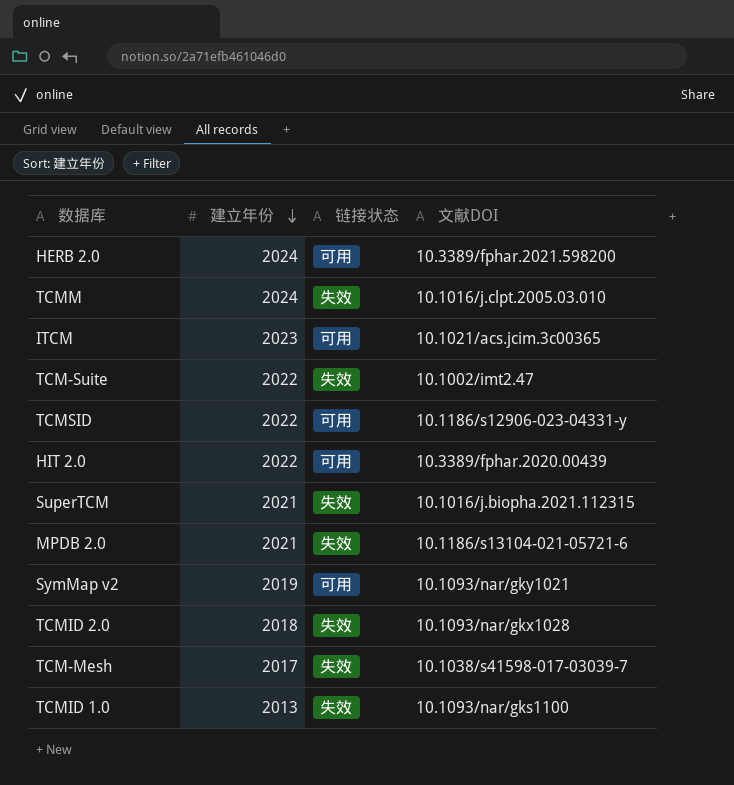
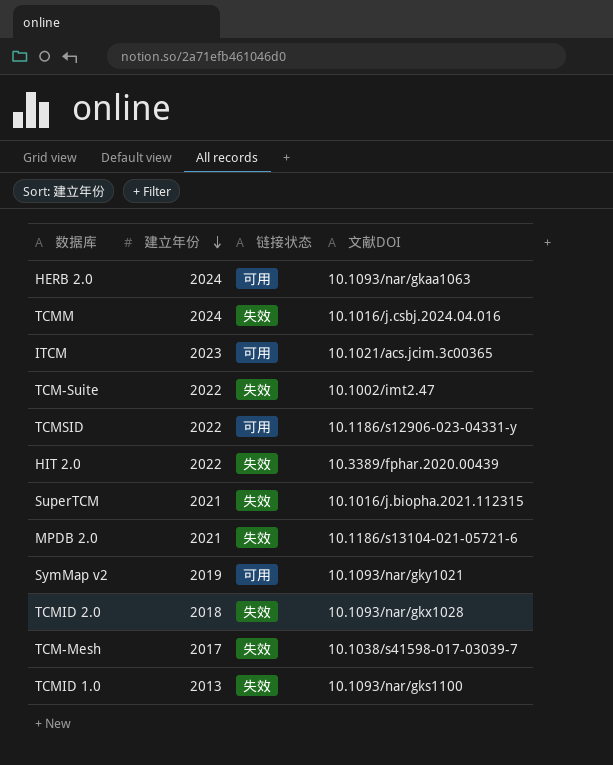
HERB 2.0 | 文献DOI: 10.3389/fphar.2021.598200 -> 10.1093/nar/gkaa1063
TCMM | 文献DOI: 10.1016/j.clpt.2005.03.010 -> 10.1016/j.csbj.2024.04.016
HIT 2.0 | 链接状态: 可用 -> 失效

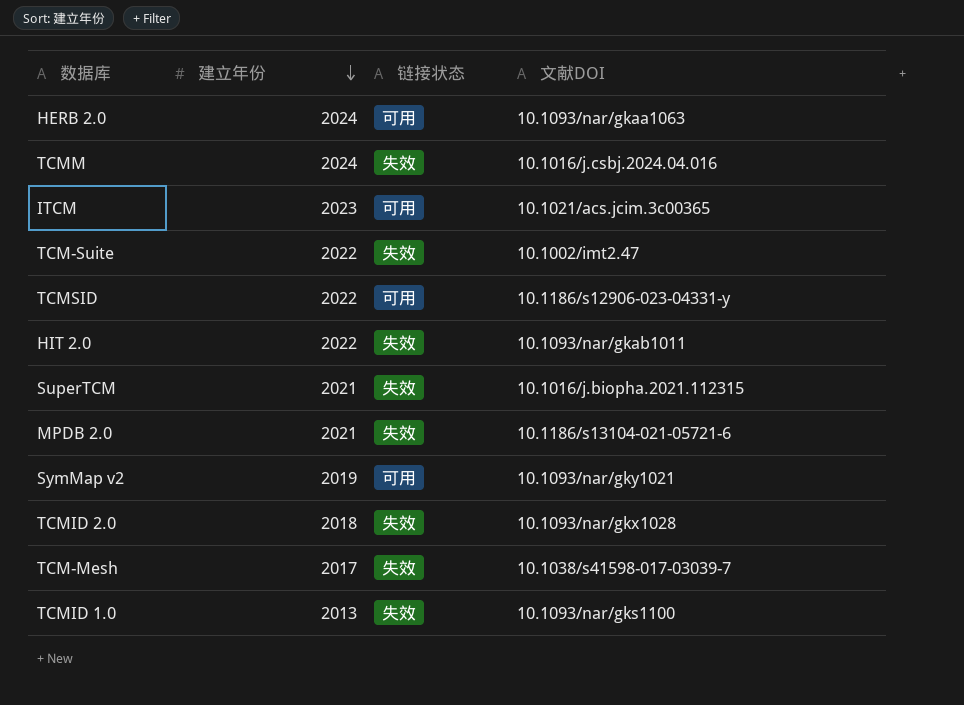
HIT 2.0 | 文献DOI: 10.3389/fphar.2020.00439 -> 10.1093/nar/gkab1011

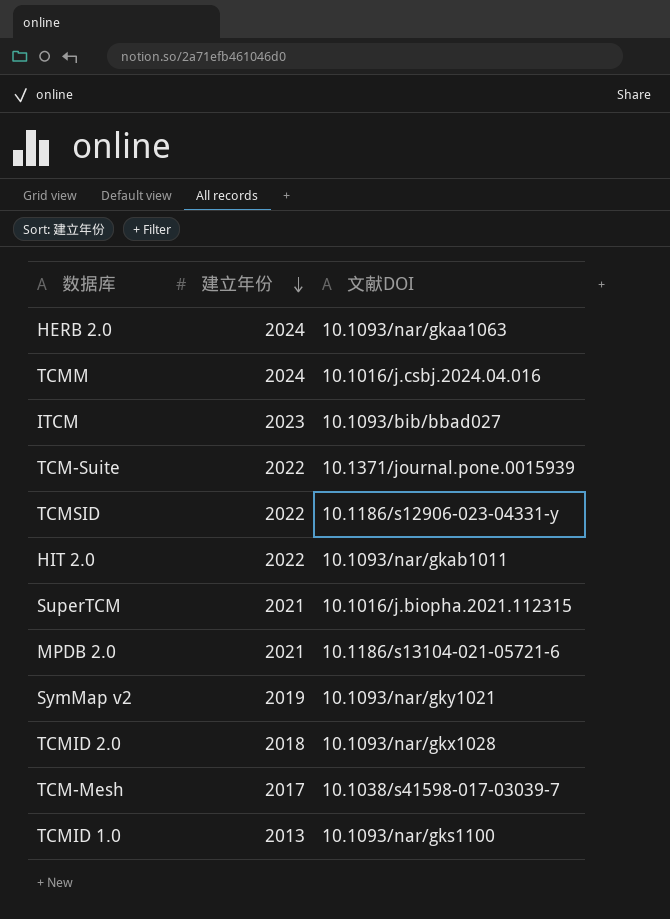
column 链接状态 | position: 3 -> none
ITCM | 文献DOI: 10.1021/acs.jcim.3c00365 -> 10.1093/bib/bbad027
TCM-Suite | 文献DOI: 10.1002/imt2.47 -> 10.1371/journal.pone.0015939

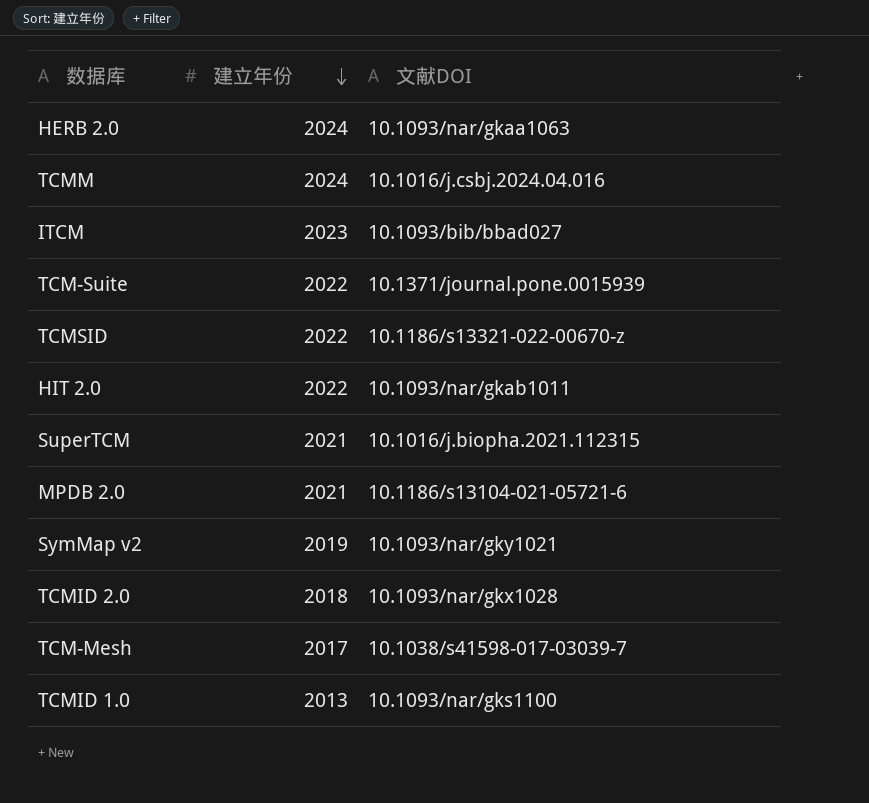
TCMSID | 文献DOI: 10.1186/s12906-023-04331-y -> 10.1186/s13321-022-00670-z

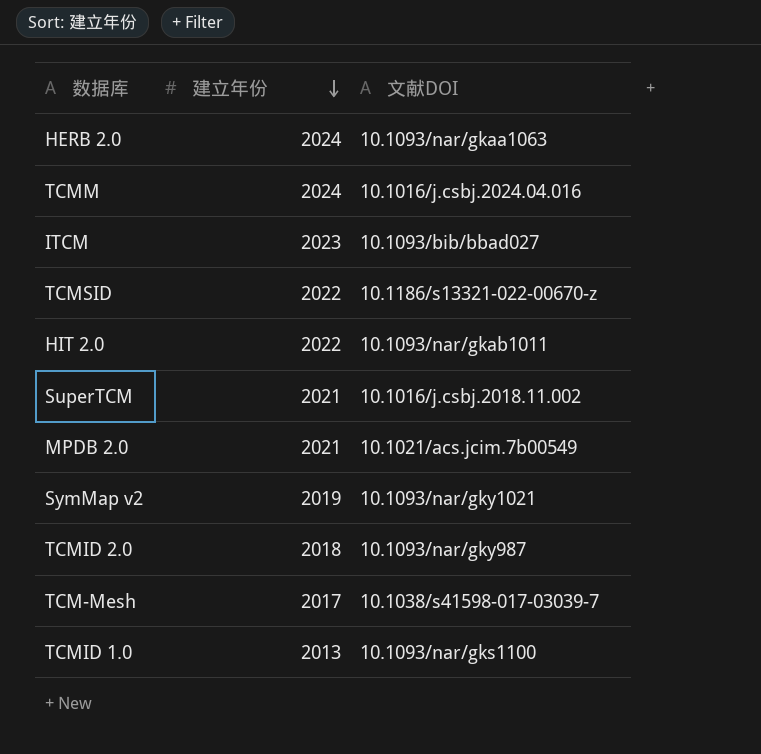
row TCM-Suite: 2022 | 10.1371/journal.pone.0015939 -> none
SuperTCM | 文献DOI: 10.1016/j.biopha.2021.112315 -> 10.1016/j.csbj.2018.11.002
MPDB 2.0 | 文献DOI: 10.1186/s13104-021-05721-6 -> 10.1021/acs.jcim.7b00549
TCMID 2.0 | 文献DOI: 10.1093/nar/gkx1028 -> 10.1093/nar/gky987

